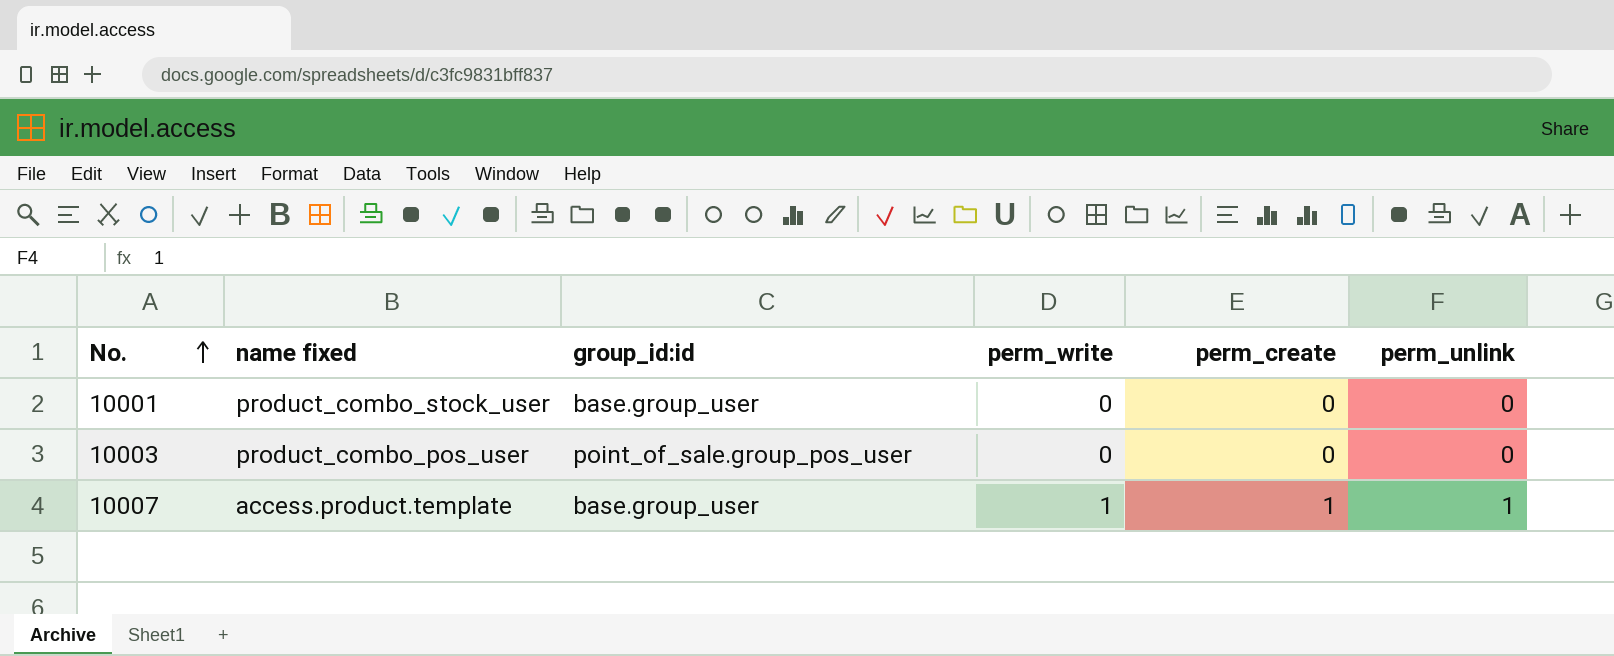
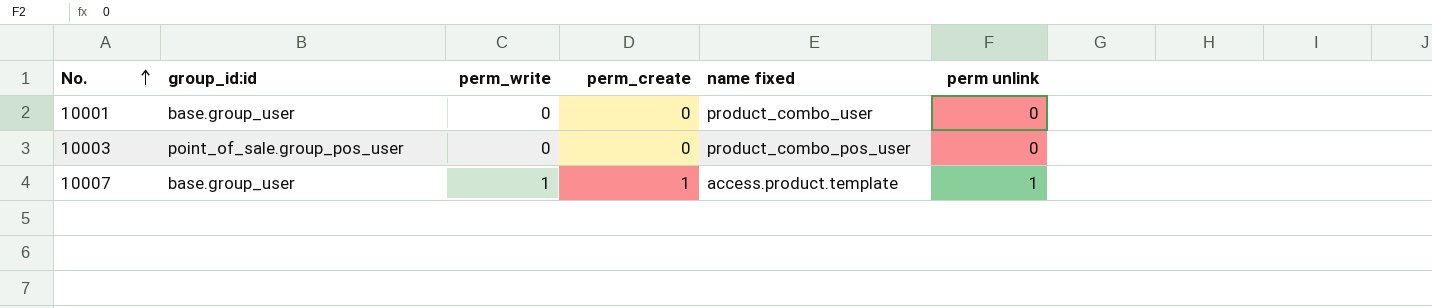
column name fixed | position: 2 -> 5
column name: perm_unlink -> perm unlink
10001 | name fixed: product_combo_stock_user -> product_combo_user

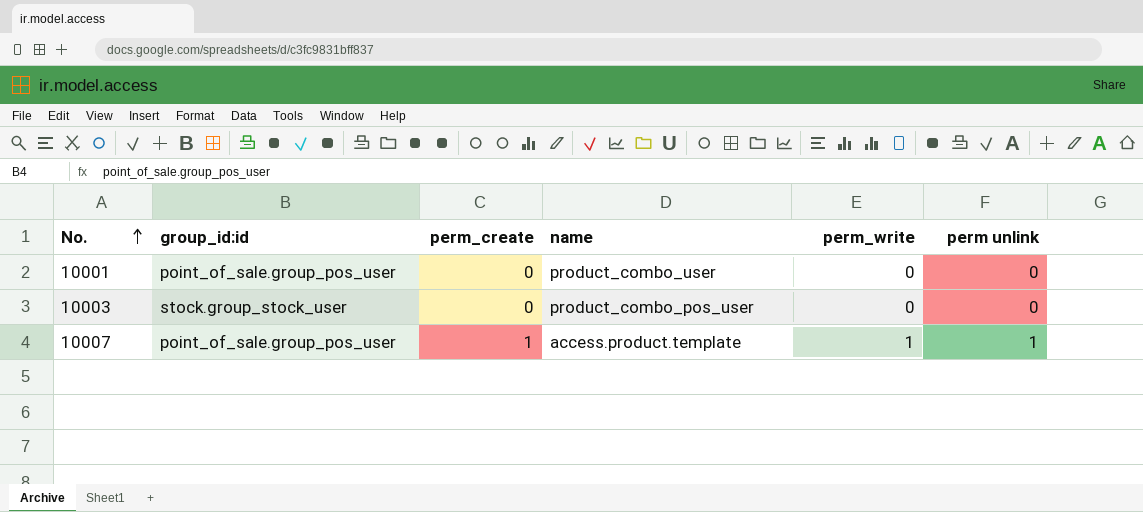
column name: name fixed -> name
column perm_write | position: 3 -> 5
10001 | group_id:id: base.group_user -> point_of_sale.group_pos_user
10003 | group_id:id: point_of_sale.group_pos_user -> stock.group_stock_user
10007 | group_id:id: base.group_user -> point_of_sale.group_pos_user

